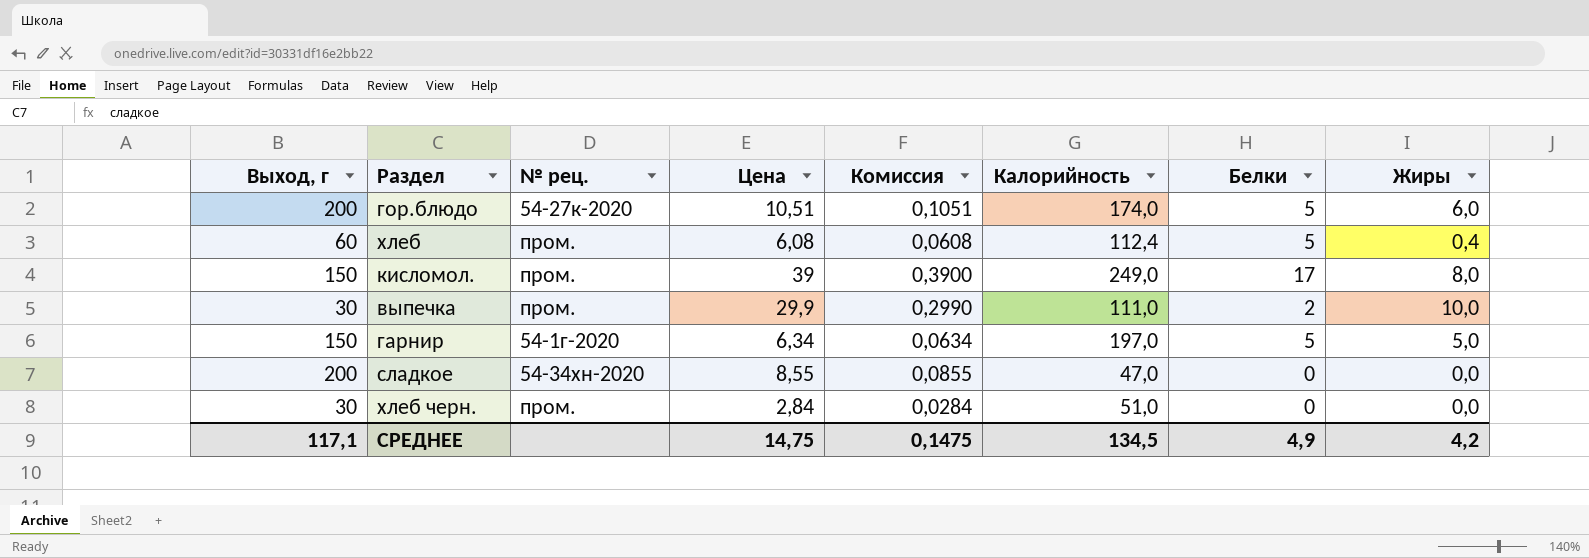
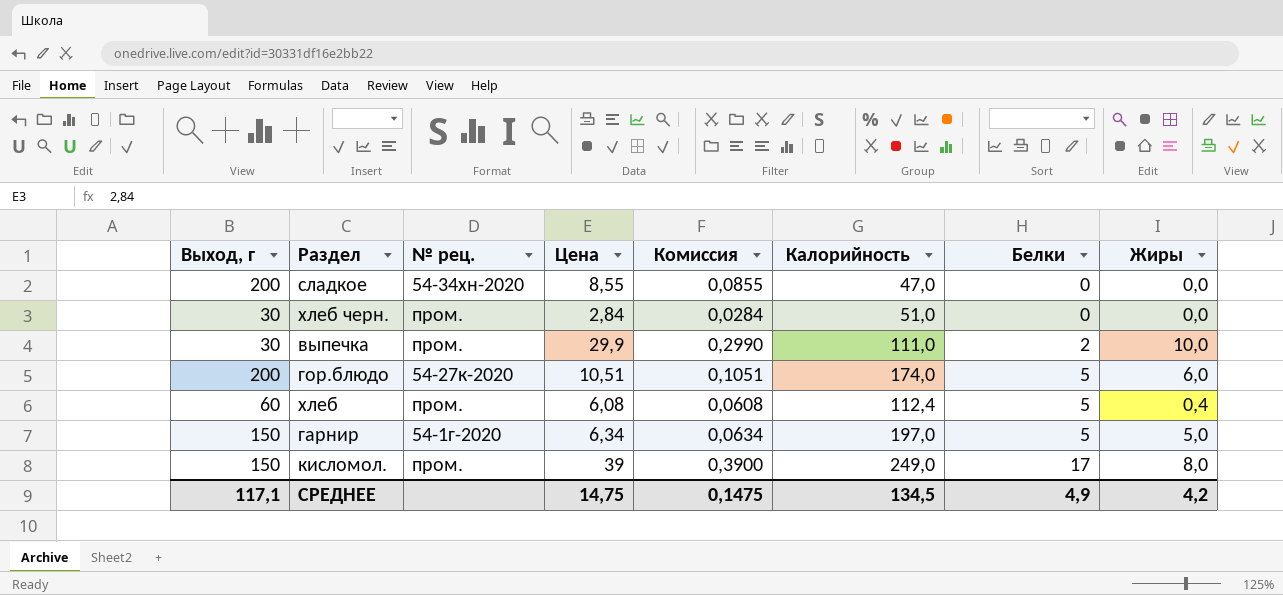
row order: none -> Белки ascending

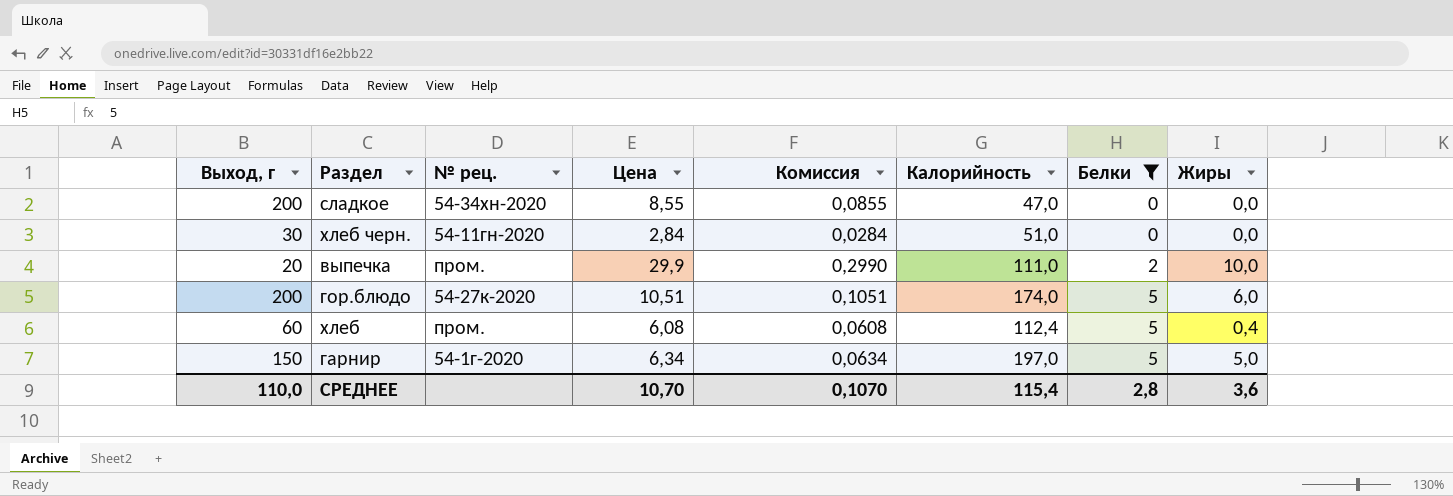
filter: none -> Белки != 17
хлеб черн. | № рец.: пром. -> 54-11гн-2020
выпечка | Выход, г: 30 -> 20
СРЕДНЕЕ | Выход, г: 117,1 -> 110,0
СРЕДНЕЕ | Цена: 14,75 -> 10,70
СРЕДНЕЕ | Комиссия: 0,1475 -> 0,1070
СРЕДНЕЕ | Калорийность: 134,5 -> 115,4
СРЕДНЕЕ | Белки: 4,9 -> 2,8
СРЕДНЕЕ | Жиры: 4,2 -> 3,6

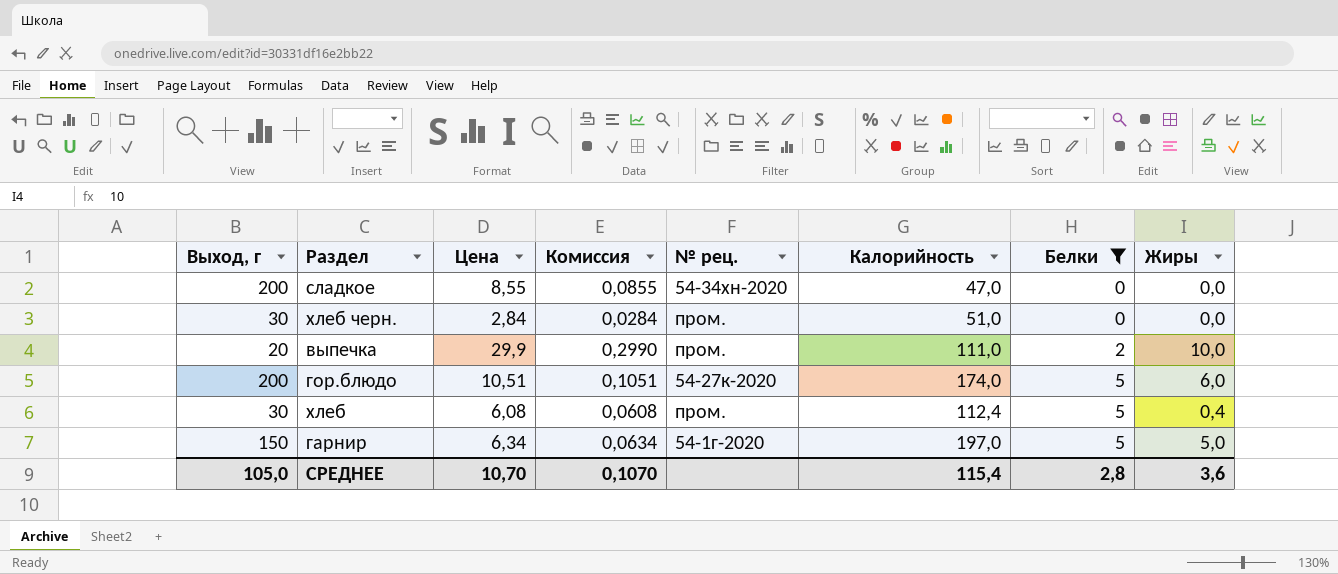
column № рец. | position: 3 -> 5
хлеб черн. | № рец.: 54-11гн-2020 -> пром.
хлеб | Выход, г: 60 -> 30
СРЕДНЕЕ | Выход, г: 110,0 -> 105,0

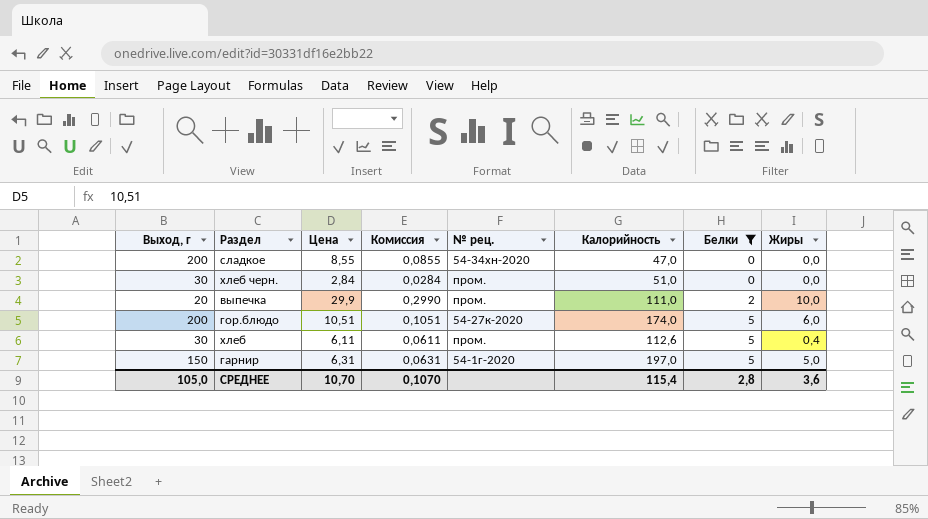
хлеб | Цена: 6,08 -> 6,11
хлеб | Комиссия: 0,0608 -> 0,0611
хлеб | Калорийность: 112,4 -> 112,6
гарнир | Цена: 6,34 -> 6,31
гарнир | Комиссия: 0,0634 -> 0,0631

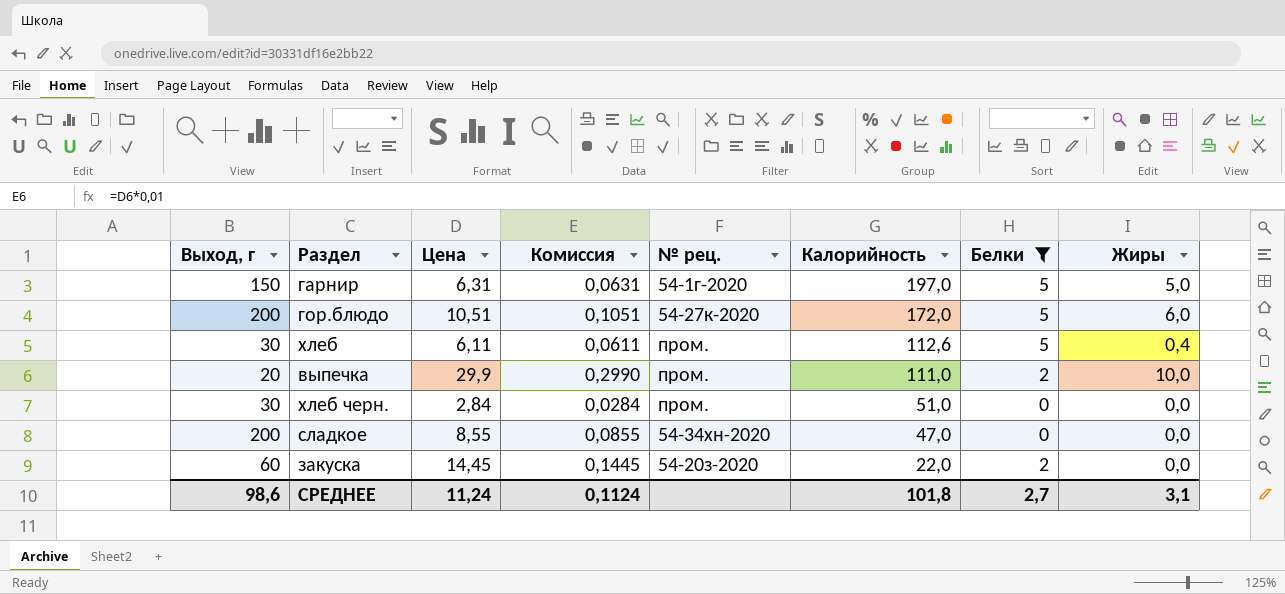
row order: Белки ascending -> Калорийность descending
гор.блюдо | Калорийность: 174,0 -> 172,0
row закуска: none -> 60 | 14,45 | 0,1445 | 54-20з-2020 | 22,0 | 2 | 0,0
СРЕДНЕЕ | Выход, г: 105,0 -> 98,6
СРЕДНЕЕ | Цена: 10,70 -> 11,24
СРЕДНЕЕ | Комиссия: 0,1070 -> 0,1124
СРЕДНЕЕ | Калорийность: 115,4 -> 101,8
СРЕДНЕЕ | Белки: 2,8 -> 2,7
СРЕДНЕЕ | Жиры: 3,6 -> 3,1

